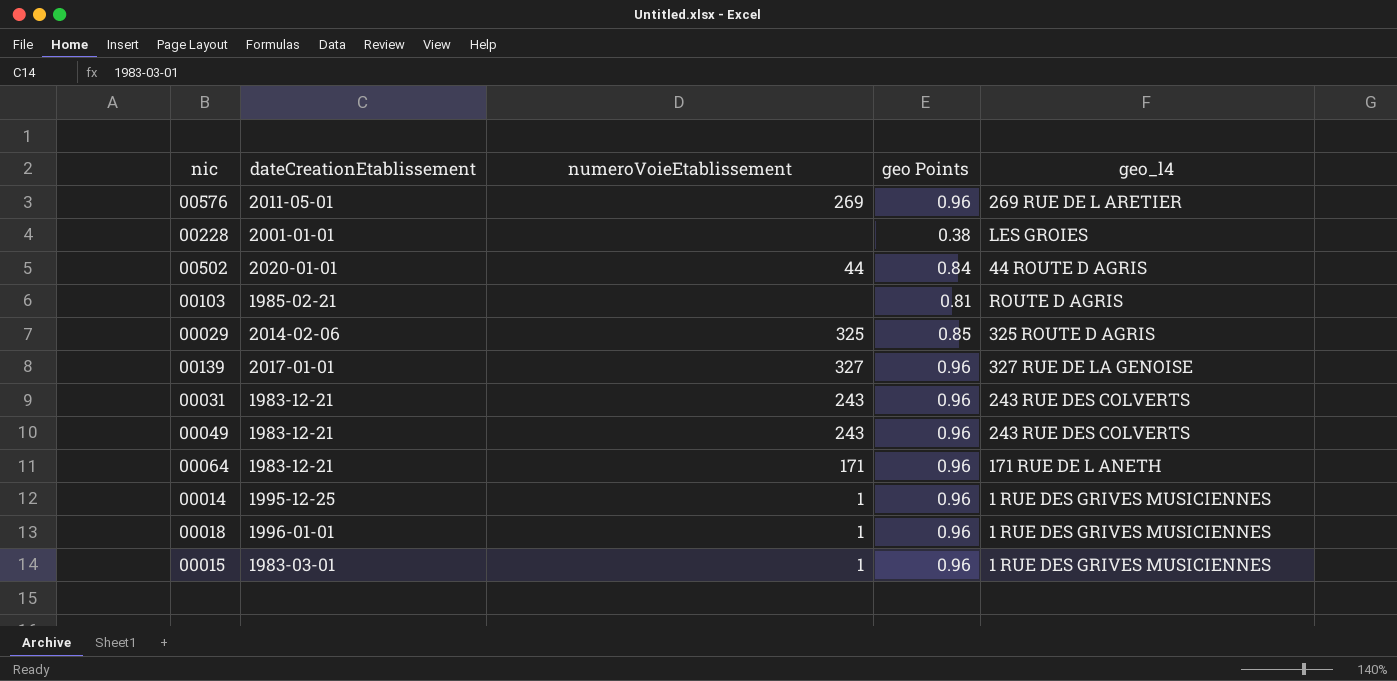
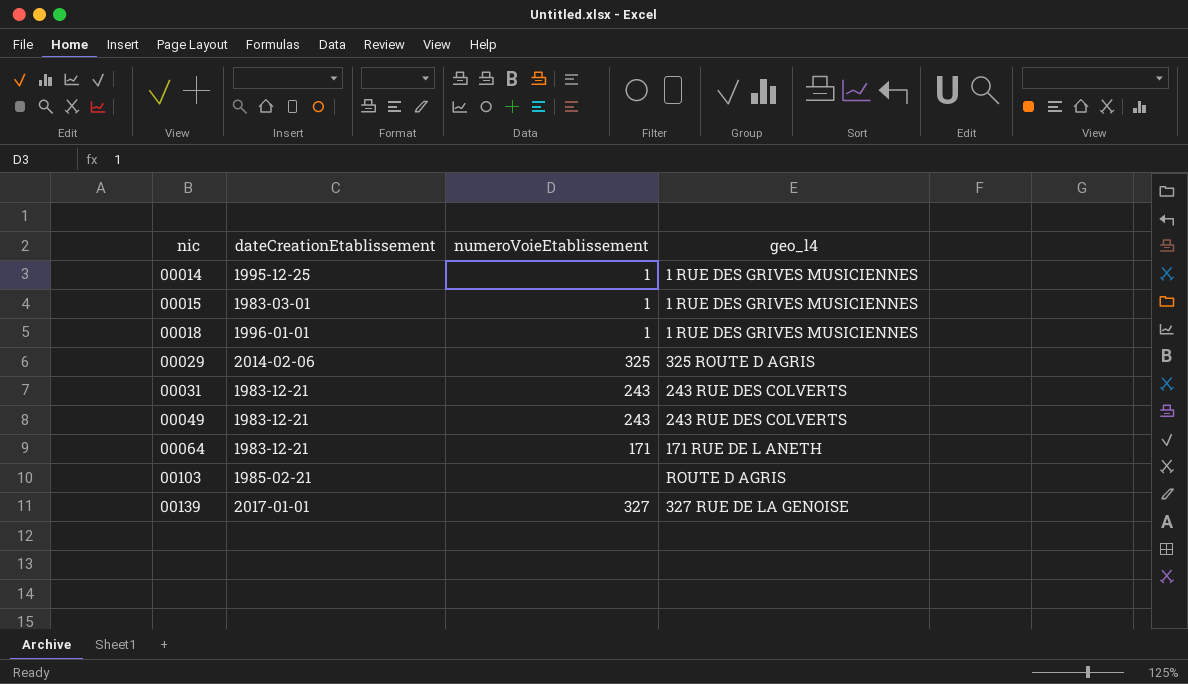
row order: none -> nic ascending
column geo Points | position: 4 -> none
row 00576: 2011-05-01 | 269 | 0.96 | 269 RUE DE L ARETIER -> none
row 00228: 2001-01-01 | none | 0.38 | LES GROIES -> none
row 00502: 2020-01-01 | 44 | 0.84 | 44 ROUTE D AGRIS -> none

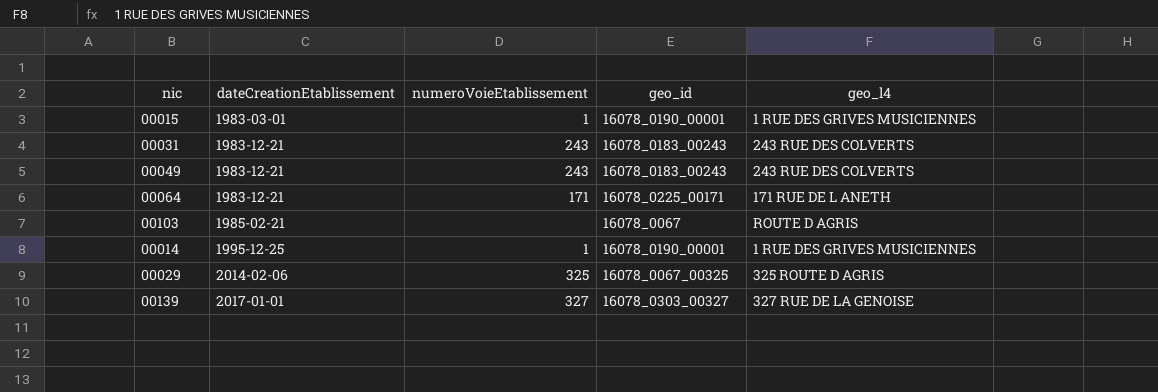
row order: nic ascending -> dateCreationEtablissement ascending
column geo_id | position: none -> 4
row 00018: 1996-01-01 | 1 | 1 RUE DES GRIVES MUSICIENNES -> none

